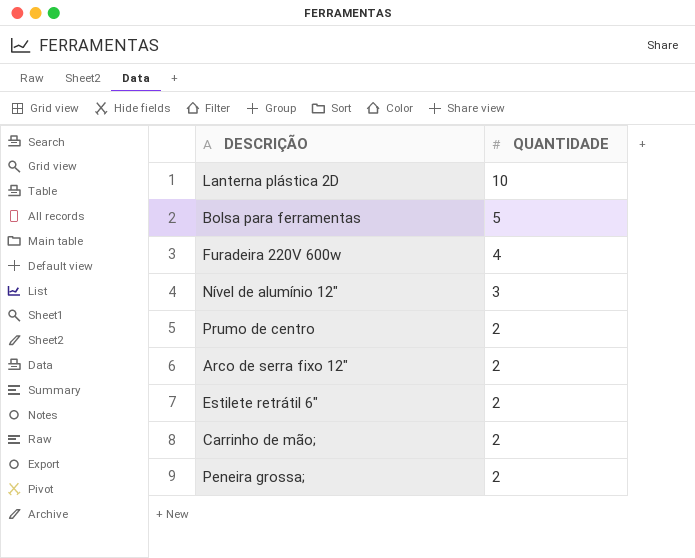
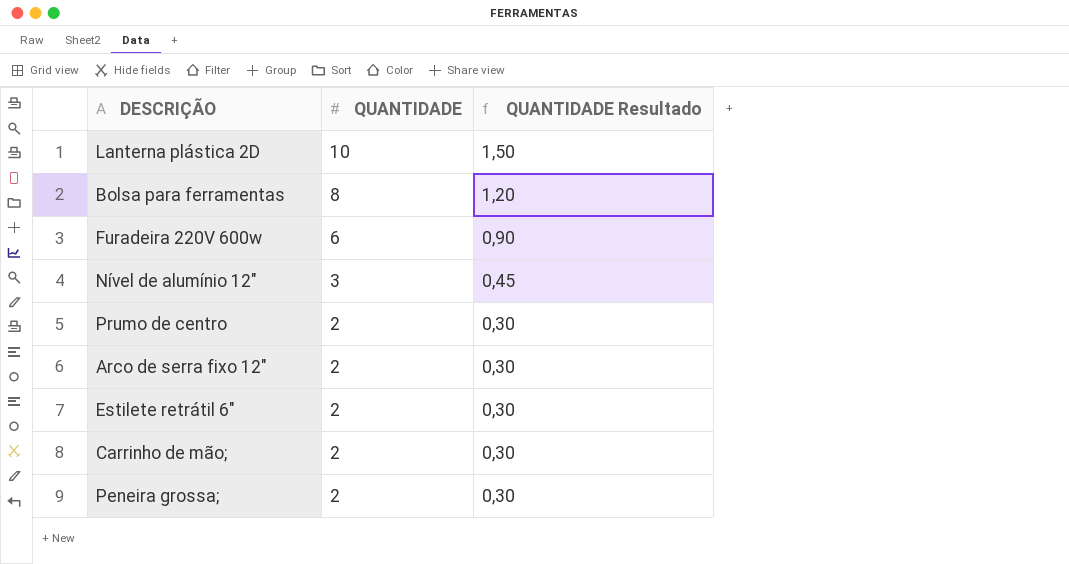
column QUANTIDADE Resultado | formula: none -> [QUANTIDADE] * 0,15
Bolsa para ferramentas | QUANTIDADE: 5 -> 8
Furadeira 220V 600w | QUANTIDADE: 4 -> 6

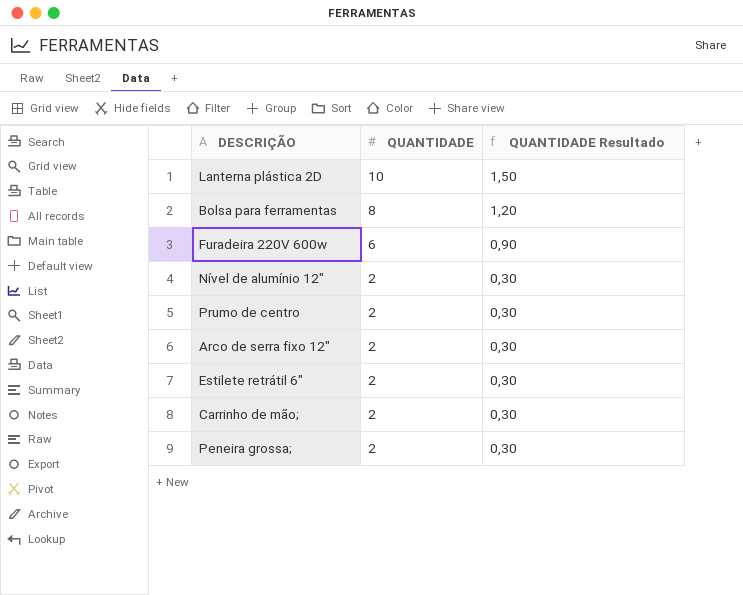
Nível de alumínio 12" | QUANTIDADE: 3 -> 2
Nível de alumínio 12" | QUANTIDADE Resultado: 0,45 -> 0,30

